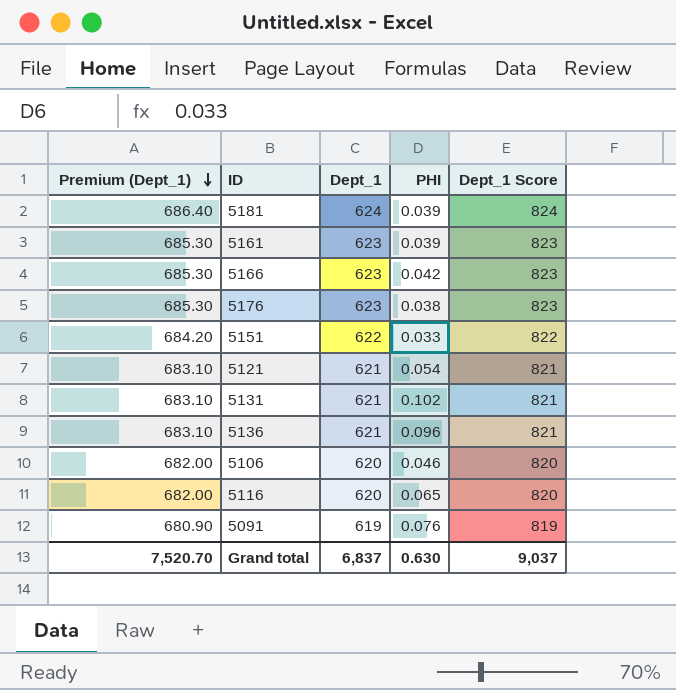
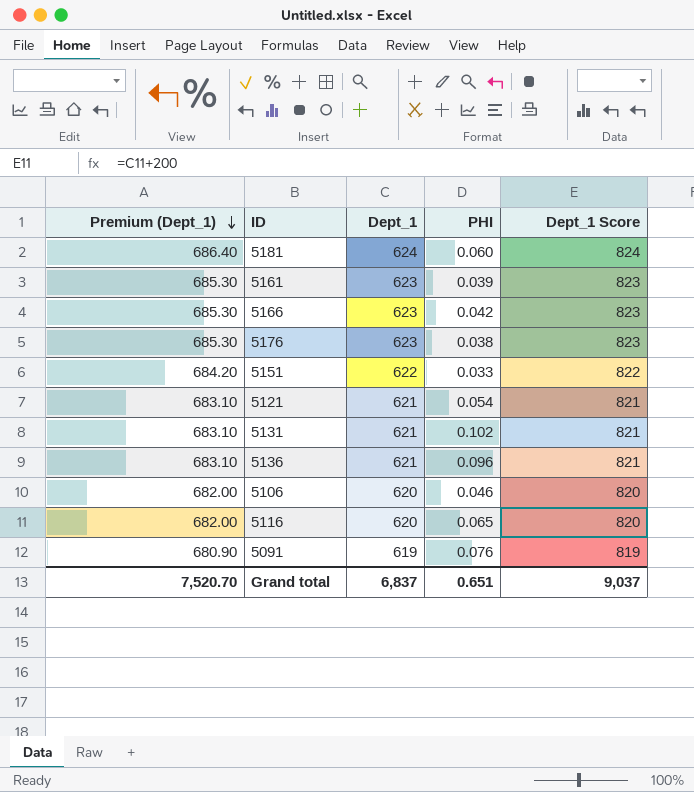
5181 | PHI: 0.039 -> 0.060
Grand total | PHI: 0.630 -> 0.651

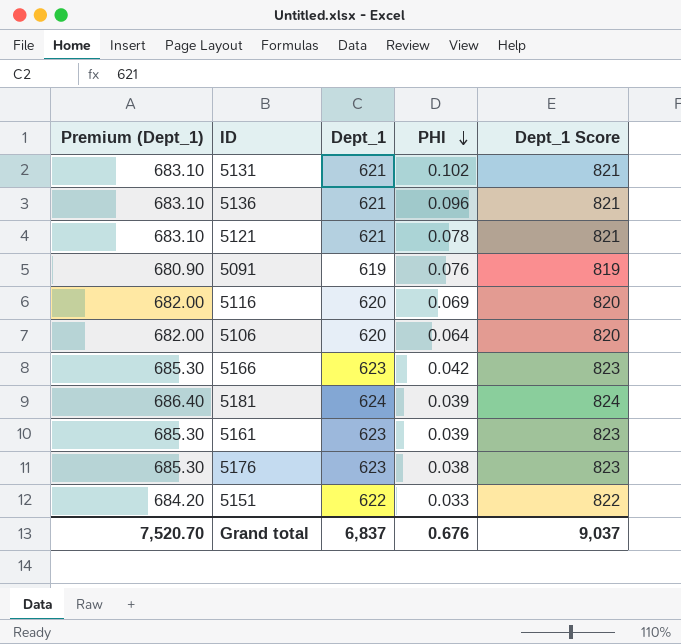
row order: Premium (Dept_1) descending -> PHI descending
5121 | PHI: 0.054 -> 0.078
5116 | PHI: 0.065 -> 0.069
5106 | PHI: 0.046 -> 0.064
5181 | PHI: 0.060 -> 0.039
Grand total | PHI: 0.651 -> 0.676

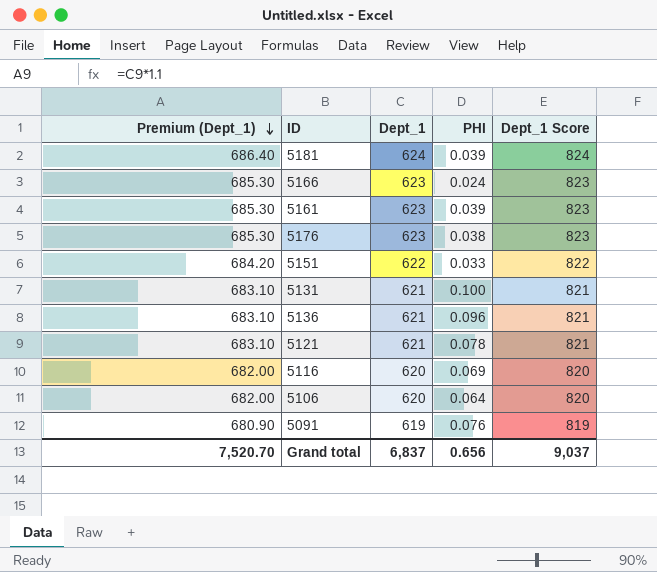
row order: PHI descending -> Premium (Dept_1) descending
5166 | PHI: 0.042 -> 0.024
5131 | PHI: 0.102 -> 0.100
Grand total | PHI: 0.676 -> 0.656

